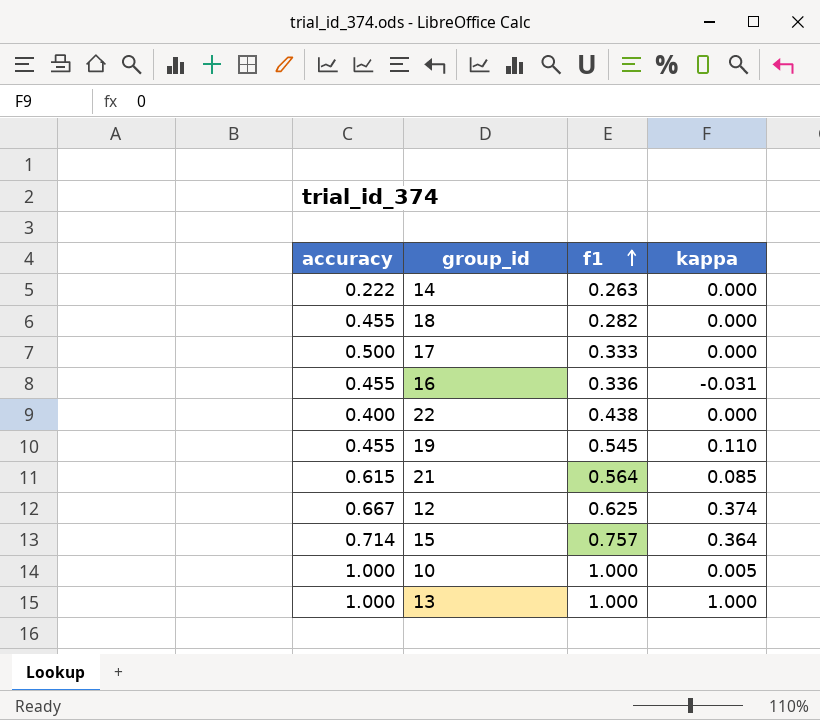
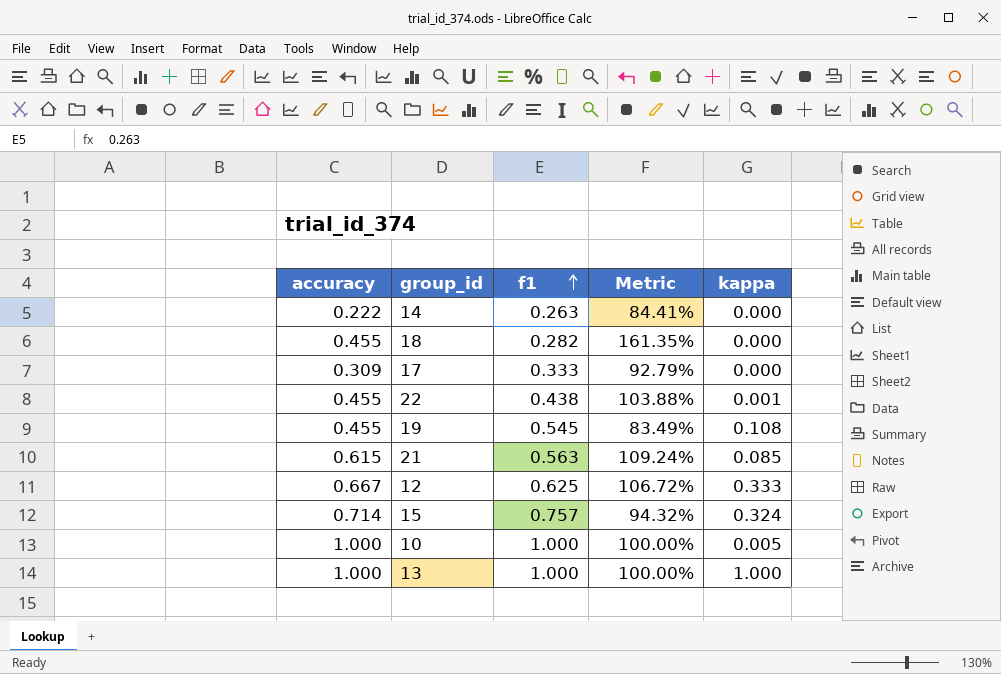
column Metric | formula: none -> [accuracy] / [f1]
row 16: 0.455 | 0.336 | -0.031 -> none
17 | accuracy: 0.500 -> 0.309
22 | accuracy: 0.400 -> 0.455
22 | kappa: 0.000 -> 0.001
19 | kappa: 0.110 -> 0.108
21 | f1: 0.564 -> 0.563
12 | kappa: 0.374 -> 0.333
15 | kappa: 0.364 -> 0.324

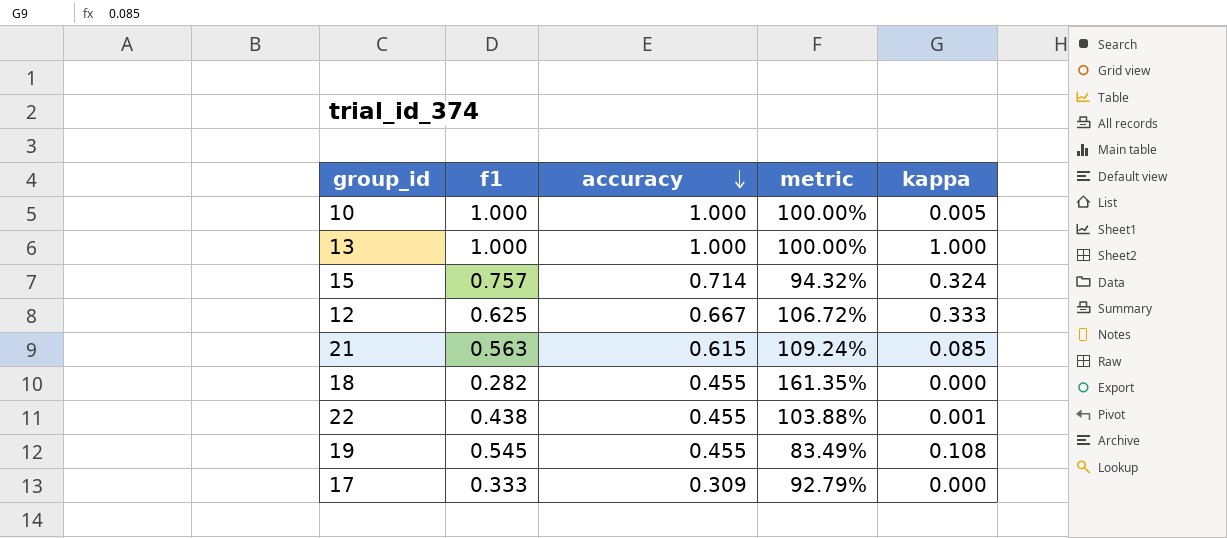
row order: f1 ascending -> accuracy descending
column accuracy | position: 1 -> 3
column name: Metric -> metric
row 14: 0.222 | 0.263 | 84.41% | 0.000 -> none

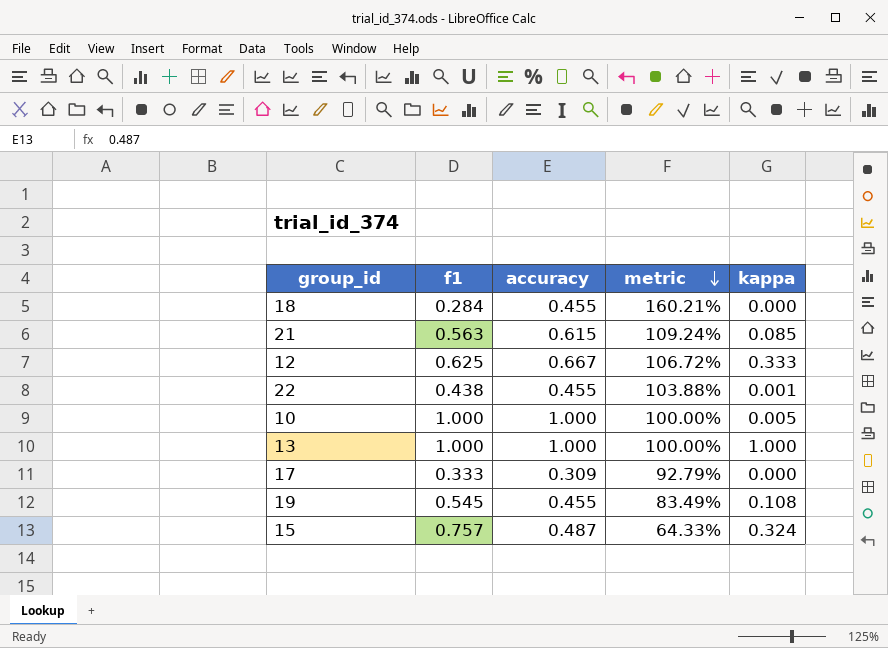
row order: accuracy descending -> metric descending
18 | f1: 0.282 -> 0.284
18 | metric: 161.35% -> 160.21%
15 | accuracy: 0.714 -> 0.487
15 | metric: 94.32% -> 64.33%

